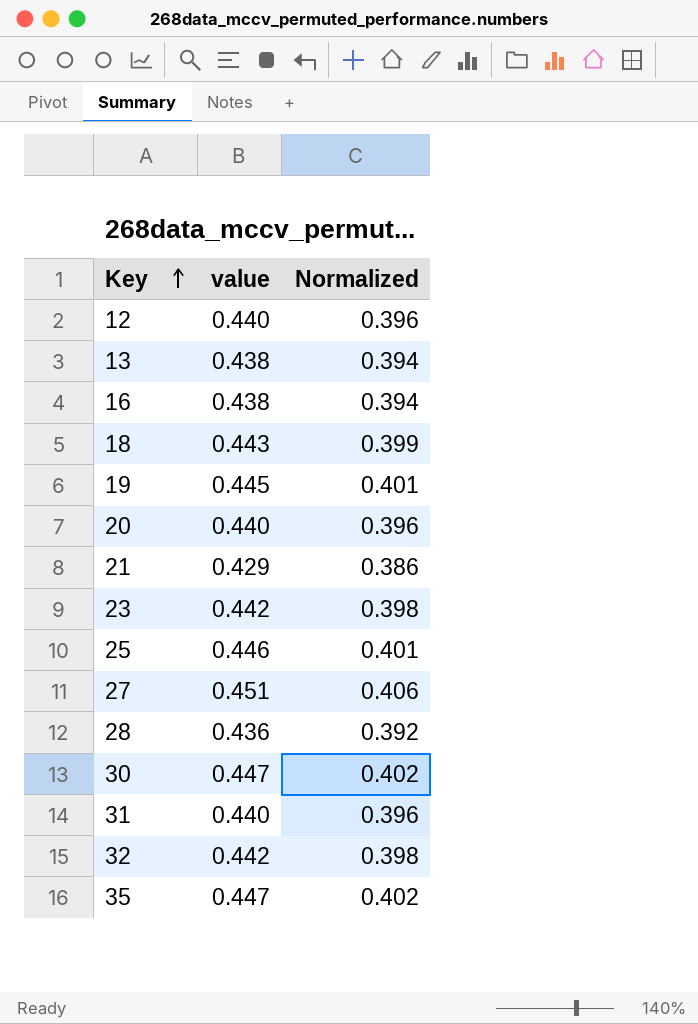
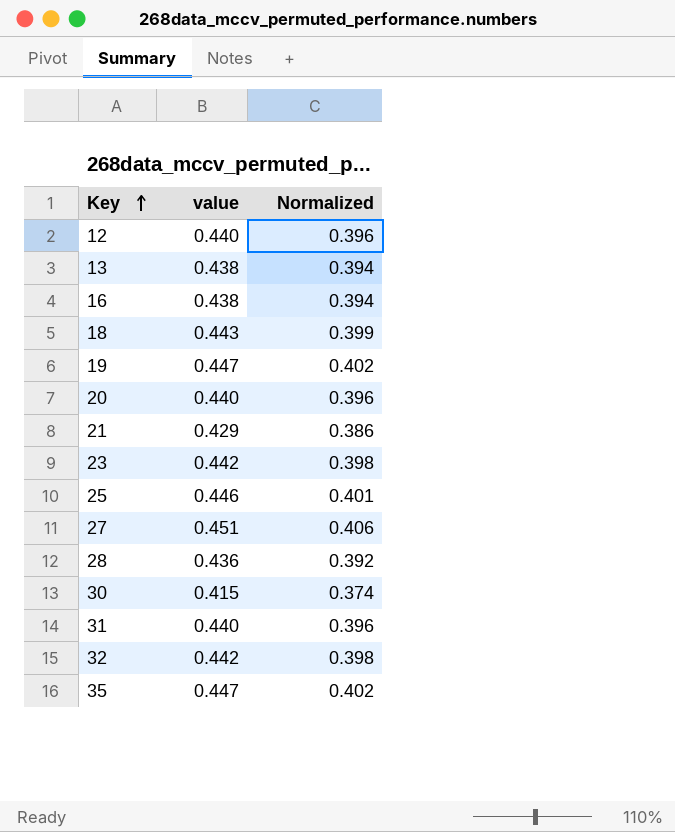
19 | value: 0.445 -> 0.447
19 | Normalized: 0.401 -> 0.402
30 | value: 0.447 -> 0.415
30 | Normalized: 0.402 -> 0.374

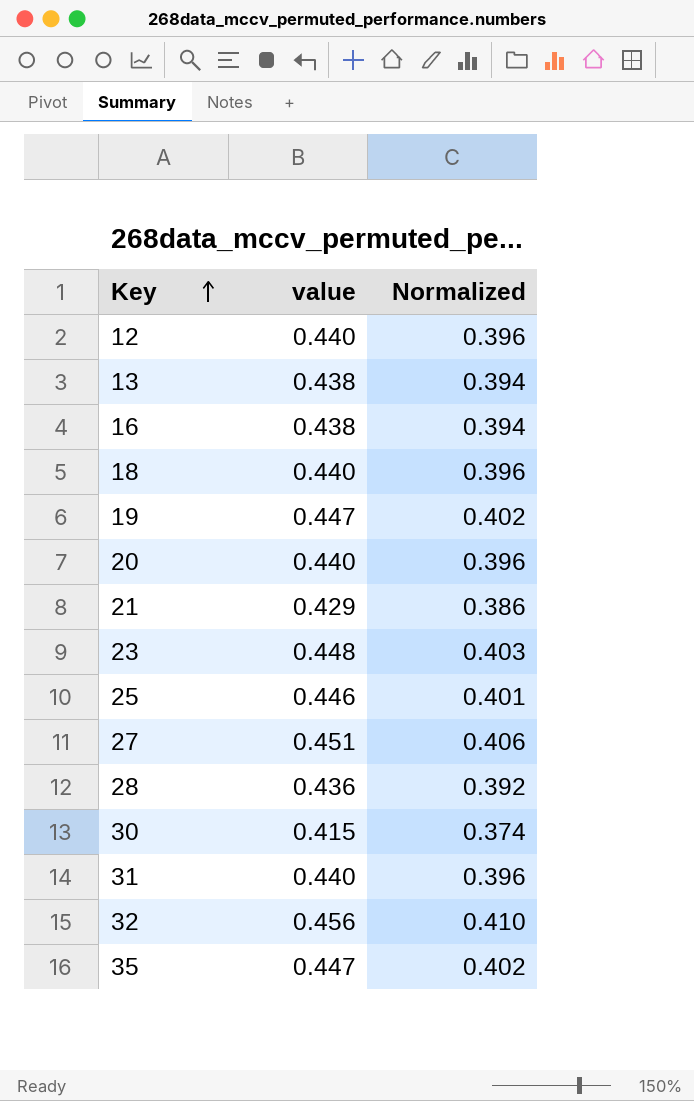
18 | value: 0.443 -> 0.440
18 | Normalized: 0.399 -> 0.396
23 | value: 0.442 -> 0.448
23 | Normalized: 0.398 -> 0.403
32 | value: 0.442 -> 0.456
32 | Normalized: 0.398 -> 0.410

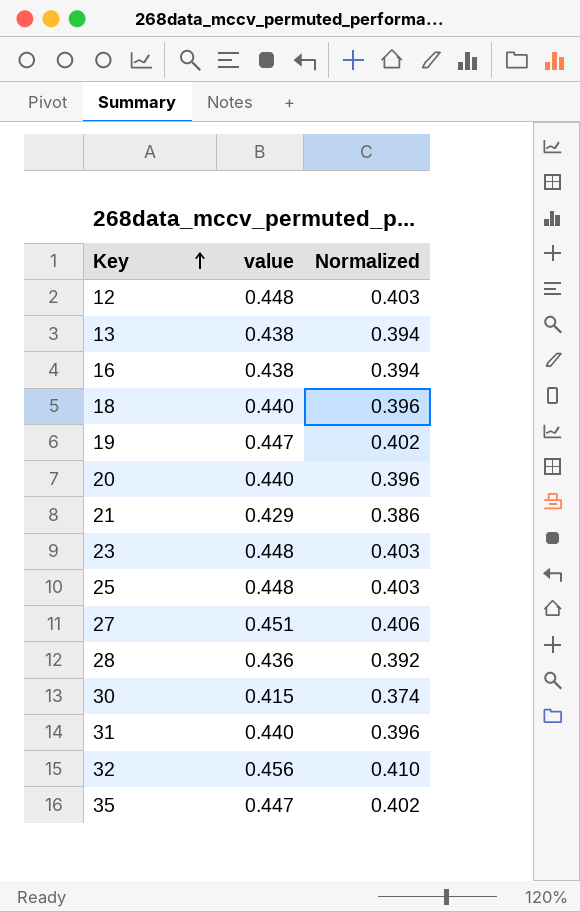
12 | value: 0.440 -> 0.448
12 | Normalized: 0.396 -> 0.403
25 | value: 0.446 -> 0.448
25 | Normalized: 0.401 -> 0.403

